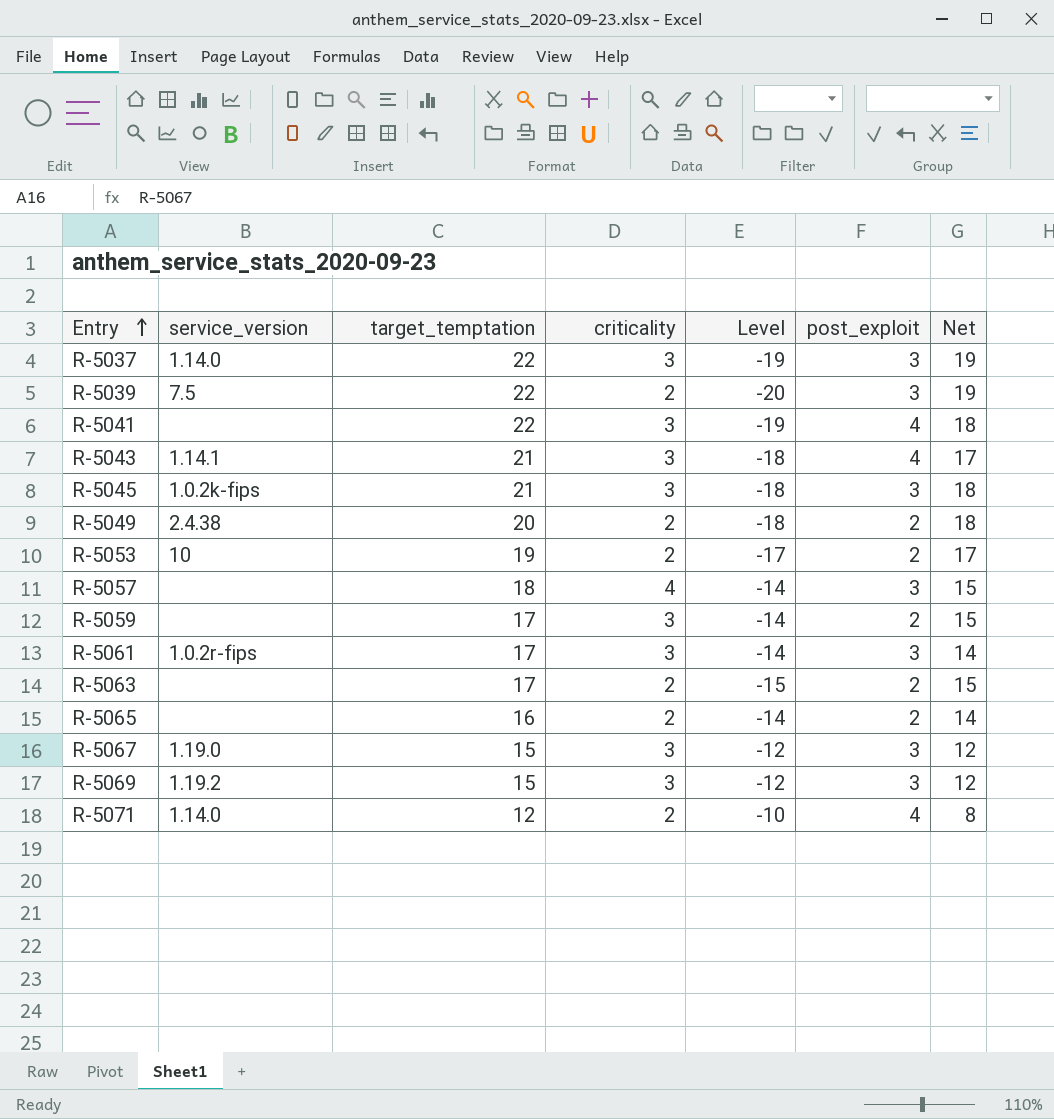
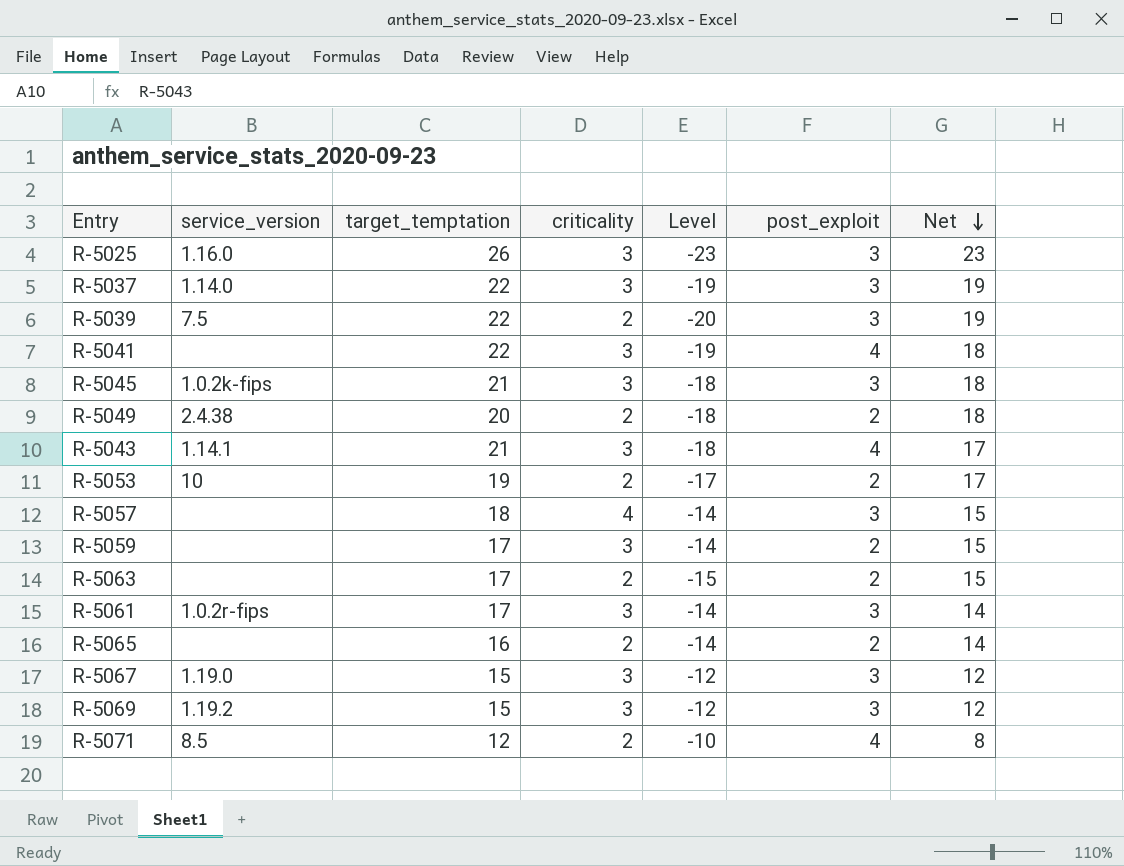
row order: Entry ascending -> Net descending
row R-5025: none -> 1.16.0 | 26 | 3 | -23 | 3 | 23
R-5071 | service_version: 1.14.0 -> 8.5

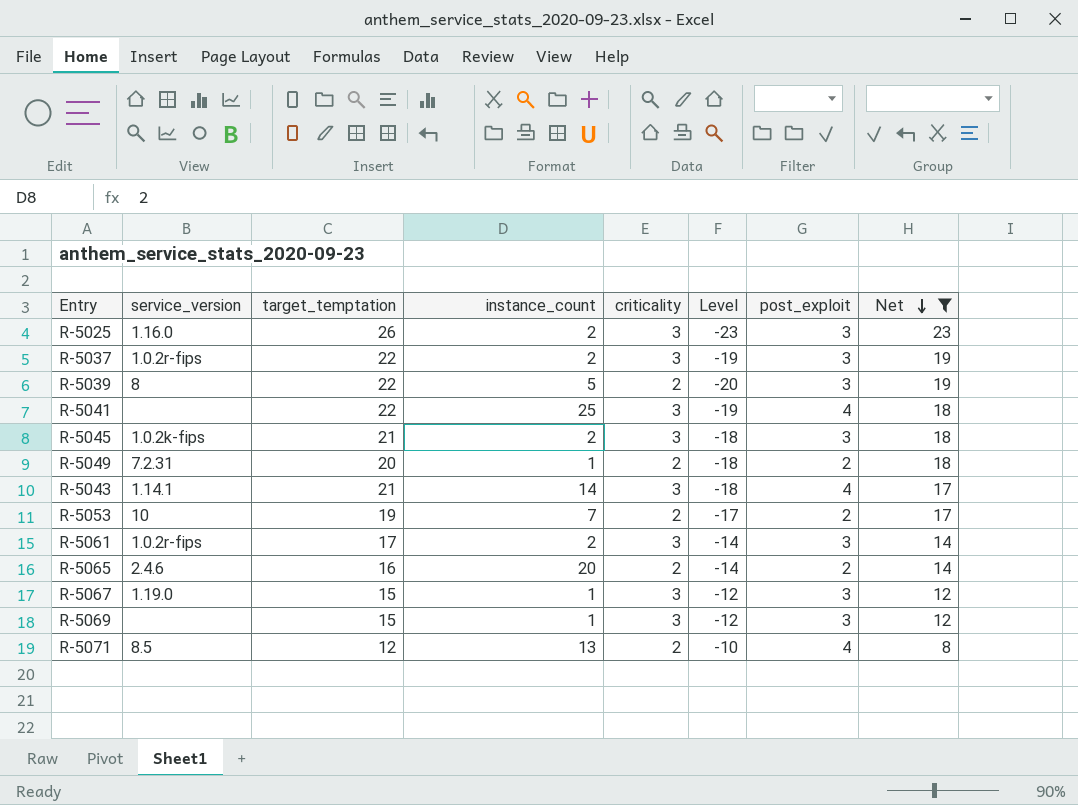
filter: none -> Net != 15
column instance_count | position: none -> 4
R-5037 | service_version: 1.14.0 -> 1.0.2r-fips
R-5039 | service_version: 7.5 -> 8
R-5049 | service_version: 2.4.38 -> 7.2.31
R-5065 | service_version: none -> 2.4.6
R-5069 | service_version: 1.19.2 -> none

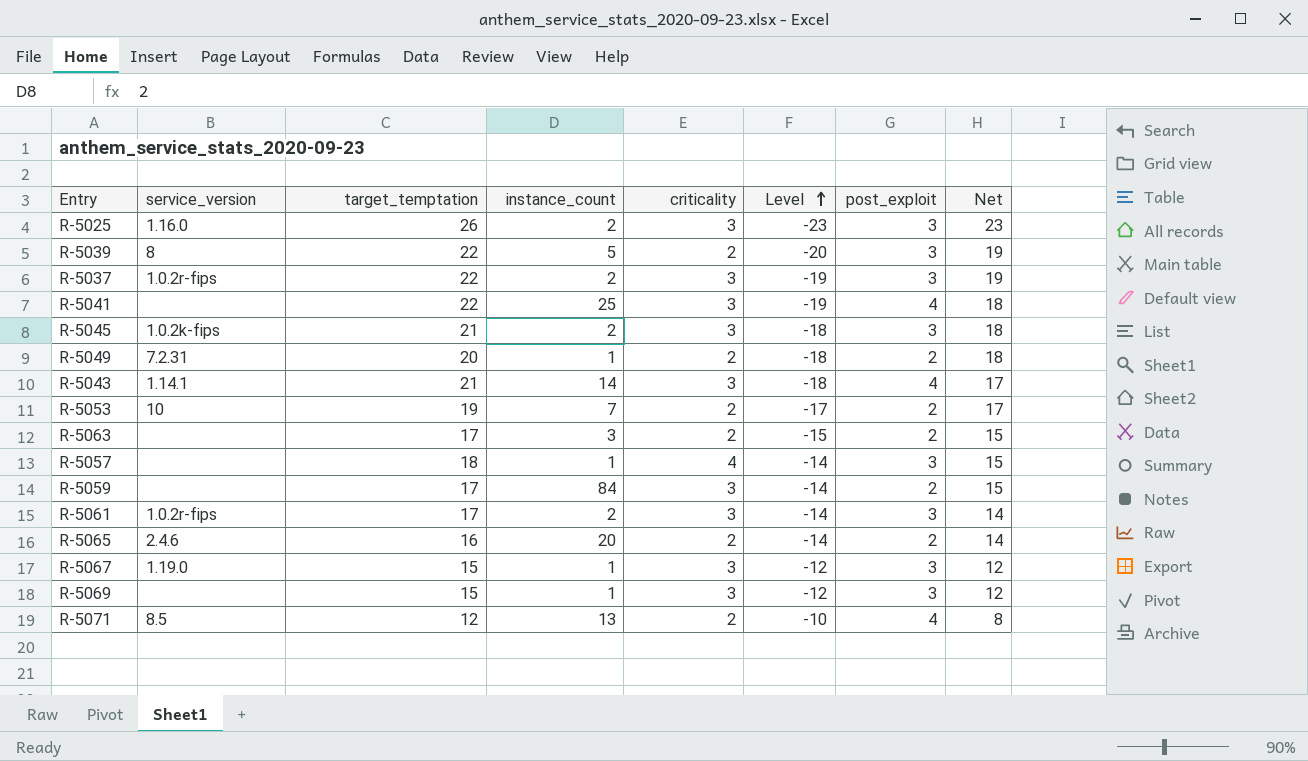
filter: Net != 15 -> none
row order: Net descending -> Level ascending

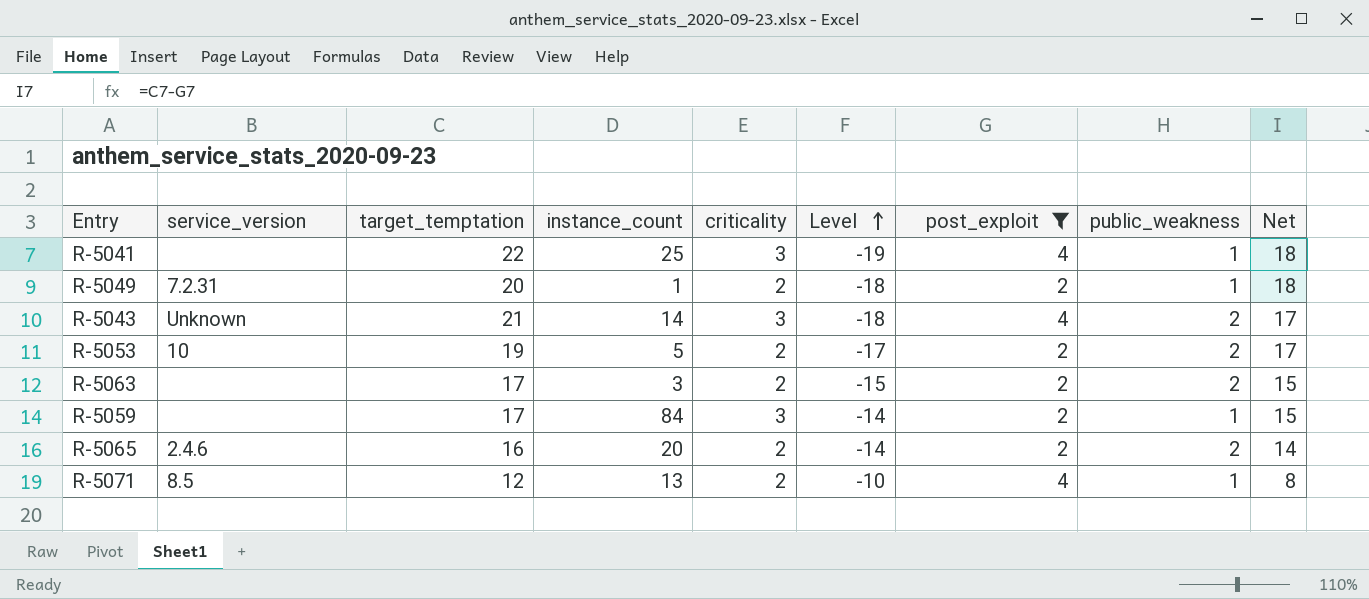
filter: none -> post_exploit != 3
column public_weakness | position: none -> 8
R-5043 | service_version: 1.14.1 -> Unknown
R-5053 | instance_count: 7 -> 5

